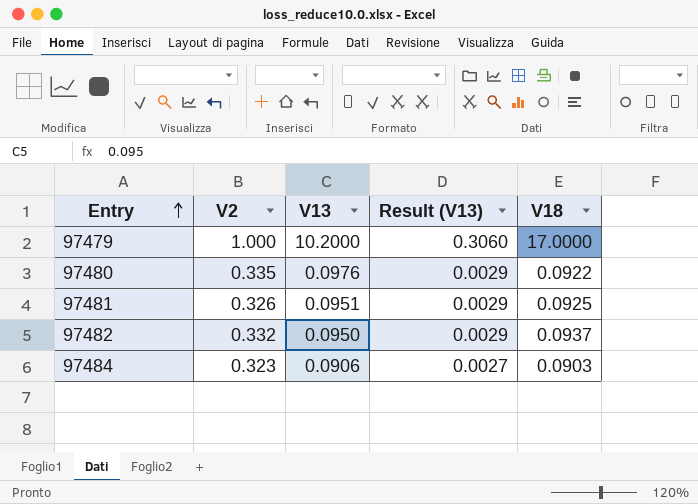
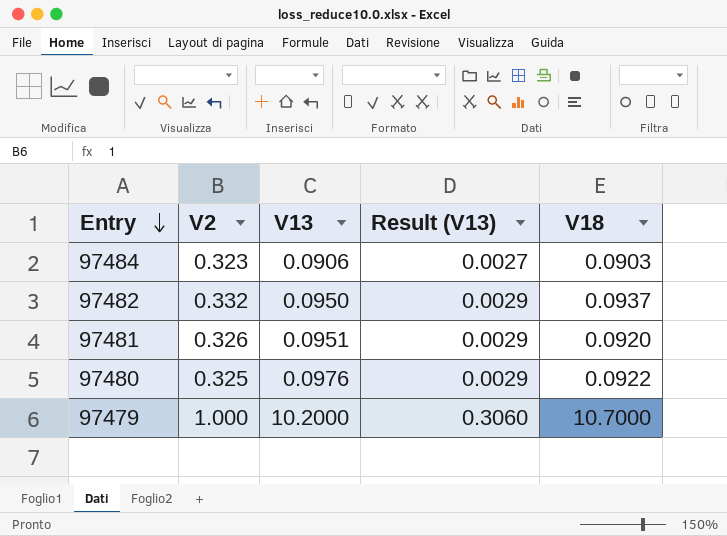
row order: Entry ascending -> Entry descending
97481 | V18: 0.0925 -> 0.0920
97480 | V2: 0.335 -> 0.325
97479 | V18: 17.0000 -> 10.7000

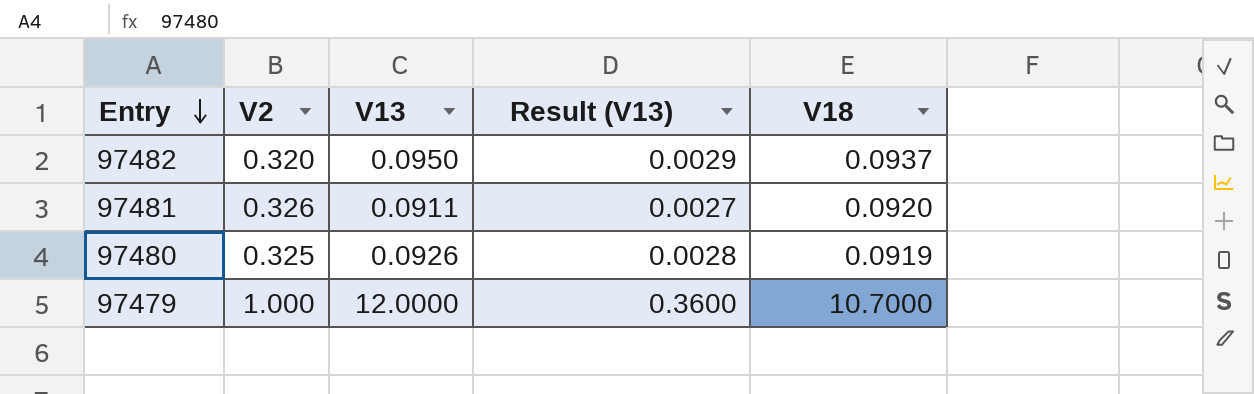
row 97484: 0.323 | 0.0906 | 0.0027 | 0.0903 -> none
97482 | V2: 0.332 -> 0.320
97481 | V13: 0.0951 -> 0.0911
97481 | Result (V13): 0.0029 -> 0.0027
97480 | V13: 0.0976 -> 0.0926
97480 | Result (V13): 0.0029 -> 0.0028
97480 | V18: 0.0922 -> 0.0919
97479 | V13: 10.2000 -> 12.0000
97479 | Result (V13): 0.3060 -> 0.3600

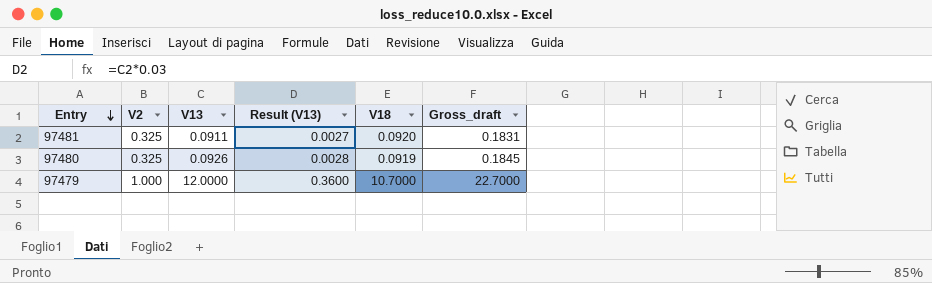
column Gross_draft | formula: none -> [V13] + [V18]
row 97482: 0.320 | 0.0950 | 0.0029 | 0.0937 -> none
97481 | V2: 0.326 -> 0.325

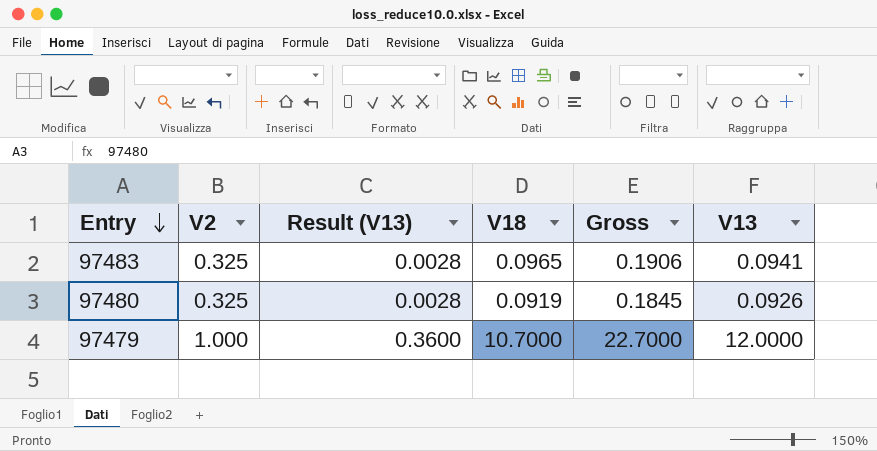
column name: Gross_draft -> Gross
column V13 | position: 3 -> 6
row 97481: 0.325 | 0.0911 | 0.0027 | 0.0920 | 0.1831 -> none
row 97483: none -> 0.325 | 0.0028 | 0.0965 | 0.1906 | 0.0941

